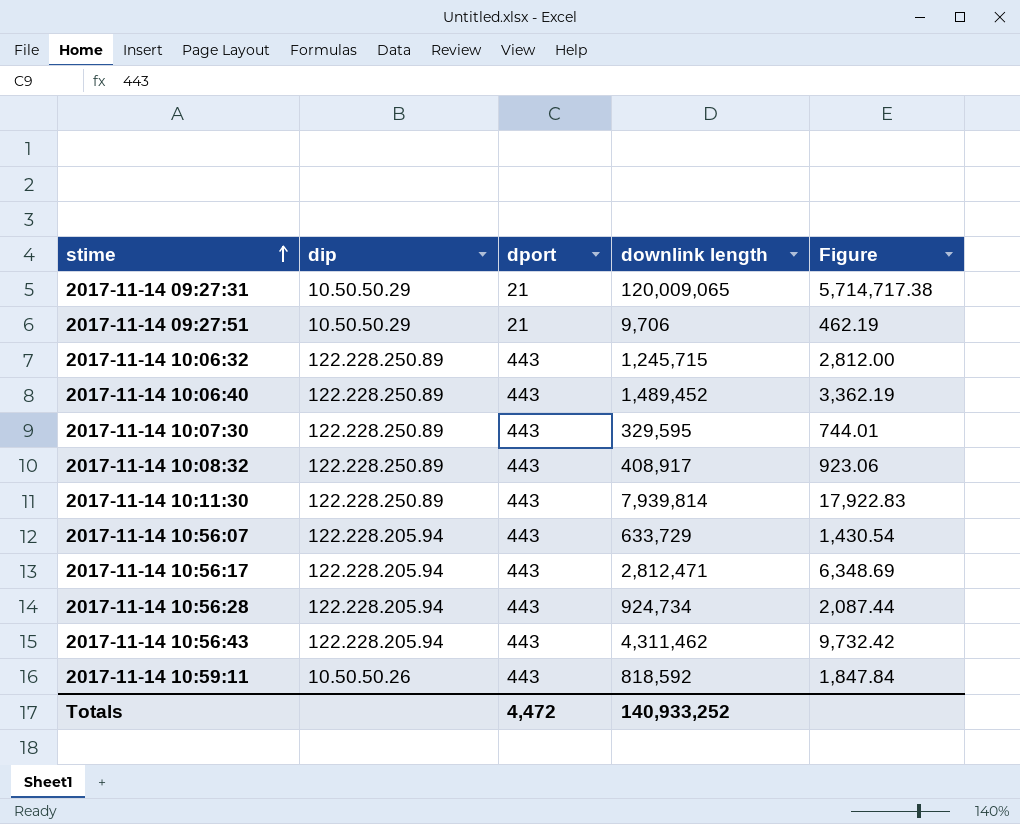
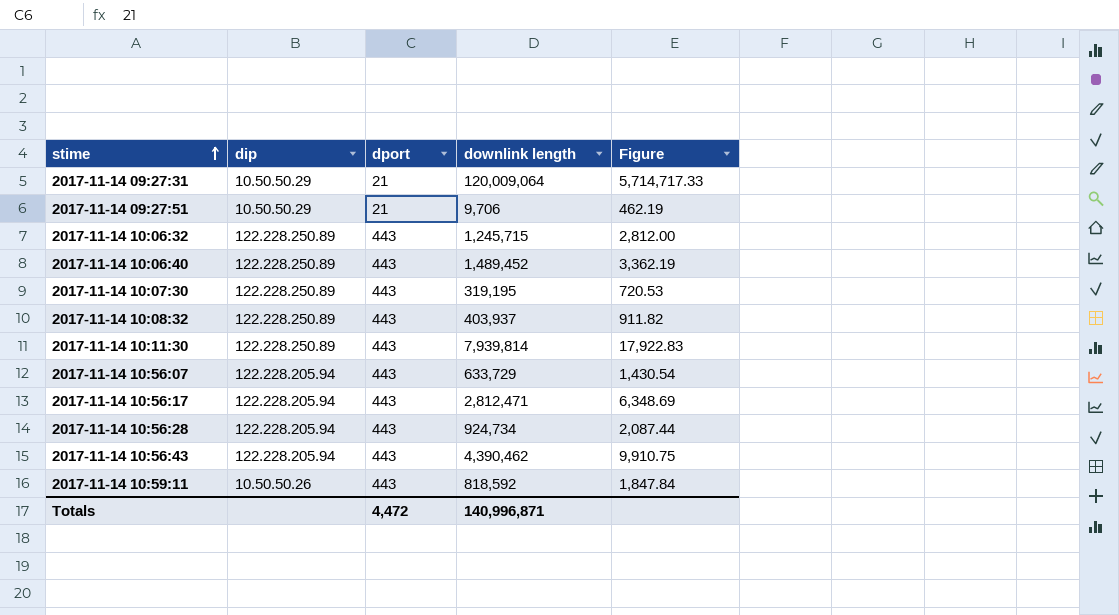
2017-11-14 09:27:31 | downlink length: 120,009,065 -> 120,009,064
2017-11-14 09:27:31 | Figure: 5,714,717.38 -> 5,714,717.33
2017-11-14 10:07:30 | downlink length: 329,595 -> 319,195
2017-11-14 10:07:30 | Figure: 744.01 -> 720.53
2017-11-14 10:08:32 | downlink length: 408,917 -> 403,937
2017-11-14 10:08:32 | Figure: 923.06 -> 911.82
2017-11-14 10:56:43 | downlink length: 4,311,462 -> 4,390,462
2017-11-14 10:56:43 | Figure: 9,732.42 -> 9,910.75
Totals | downlink length: 140,933,252 -> 140,996,871

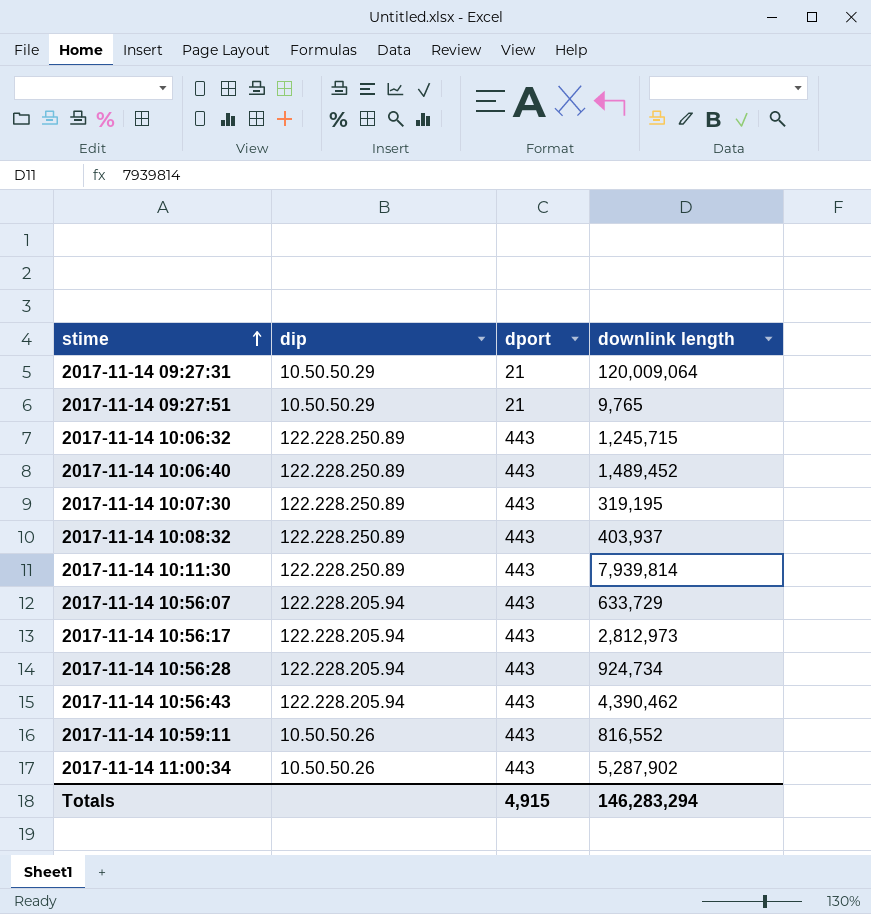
column Figure | formula: [downlink length] / [dport] -> none
2017-11-14 09:27:51 | downlink length: 9,706 -> 9,765
2017-11-14 10:56:17 | downlink length: 2,812,471 -> 2,812,973
2017-11-14 10:59:11 | downlink length: 818,592 -> 816,552
row 2017-11-14 11:00:34: none -> 10.50.50.26 | 443 | 5,287,902
Totals | dport: 4,472 -> 4,915
Totals | downlink length: 140,996,871 -> 146,283,294

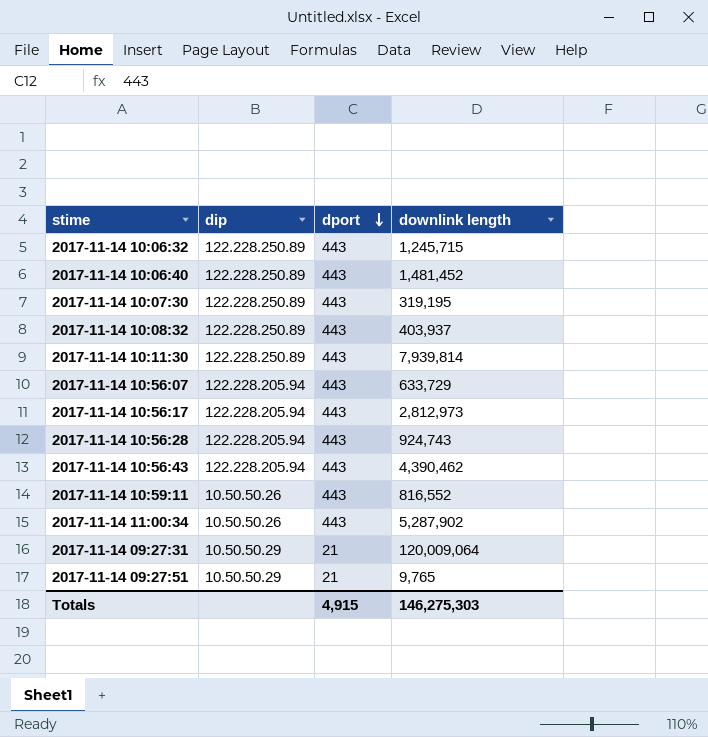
row order: stime ascending -> dport descending
2017-11-14 10:06:40 | downlink length: 1,489,452 -> 1,481,452
2017-11-14 10:56:28 | downlink length: 924,734 -> 924,743
Totals | downlink length: 146,283,294 -> 146,275,303

